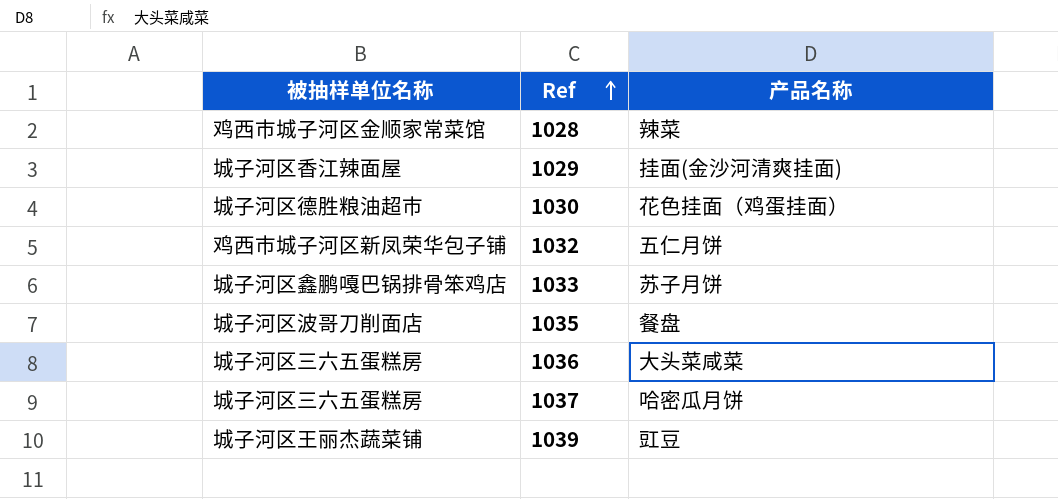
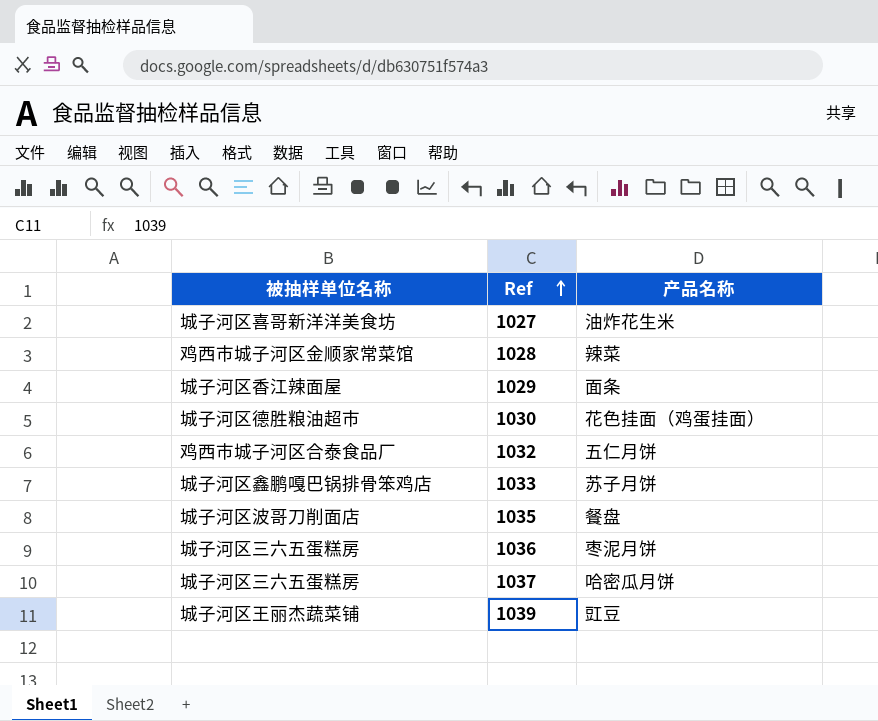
row 1027: none -> 城子河区喜哥新洋洋美食坊 | 油炸花生米
1029 | 产品名称: 挂面(金沙河清爽挂面) -> 面条
1032 | 被抽样单位名称: 鸡西市城子河区新凤荣华包子铺 -> 鸡西市城子河区合泰食品厂
1036 | 产品名称: 大头菜咸菜 -> 枣泥月饼

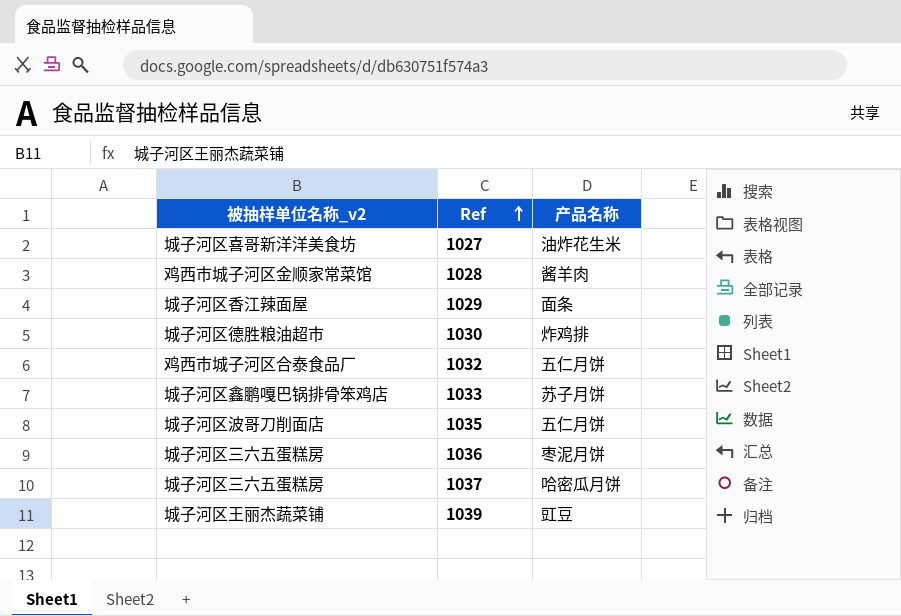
column name: 被抽样单位名称 -> 被抽样单位名称_v2
1028 | 产品名称: 辣菜 -> 酱羊肉
1030 | 产品名称: 花色挂面（鸡蛋挂面） -> 炸鸡排
1035 | 产品名称: 餐盘 -> 五仁月饼

